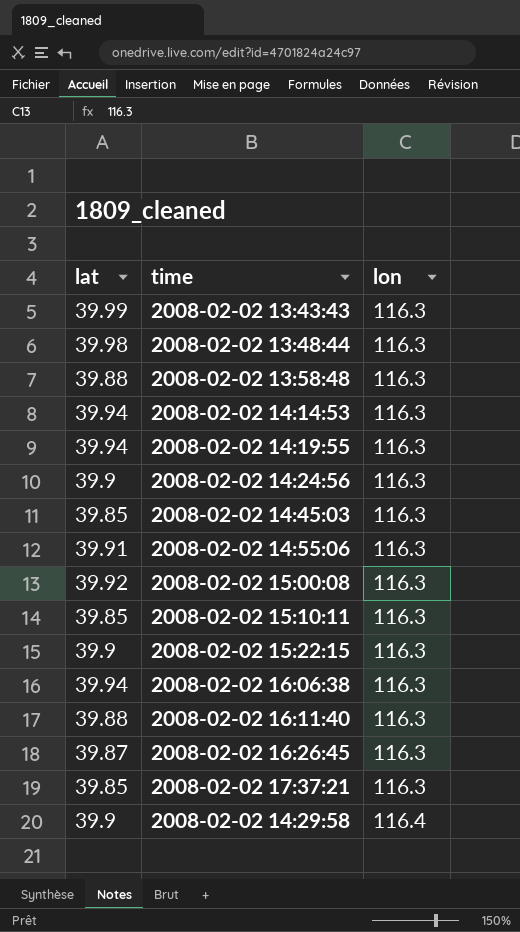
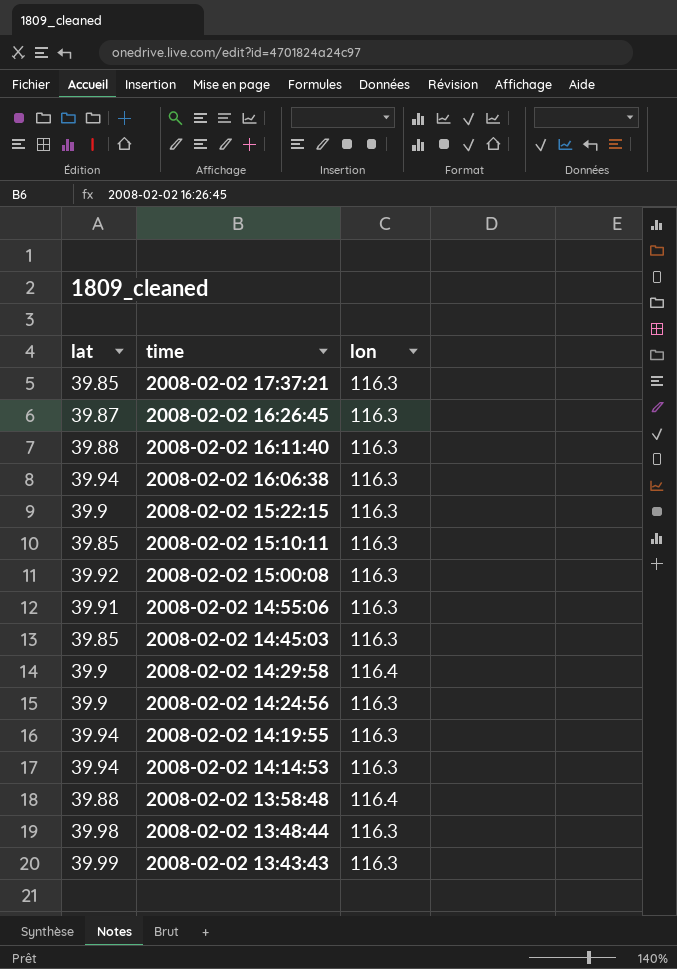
row order: lon ascending -> time descending
2008-02-02 13:58:48 | lon: 116.3 -> 116.4

